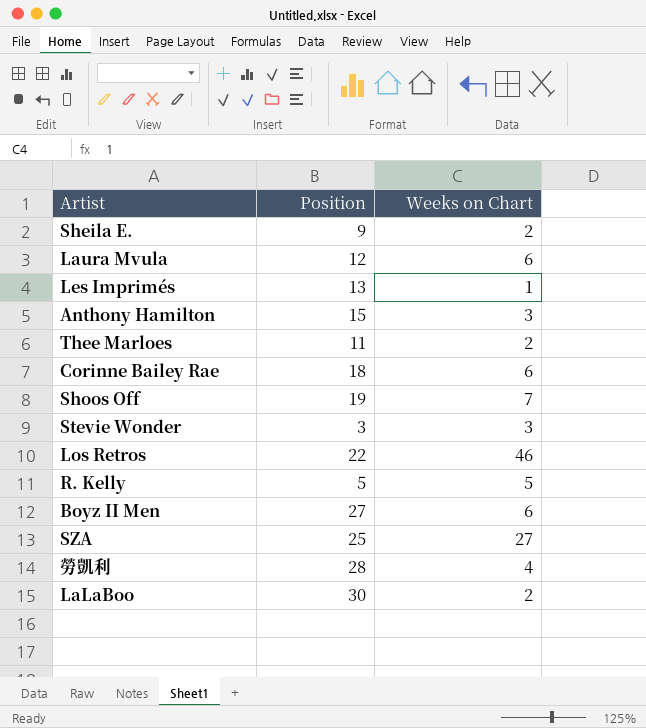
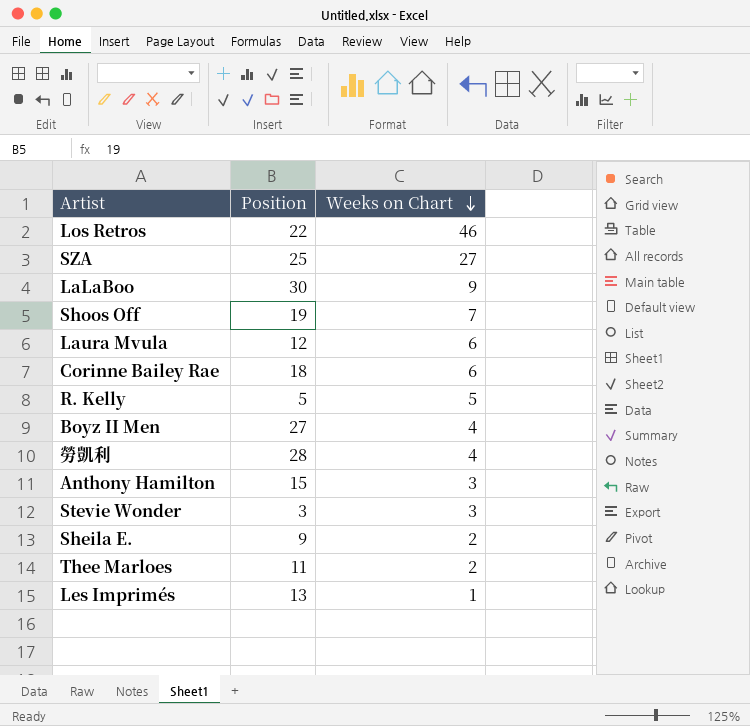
row order: none -> Weeks on Chart descending
LaLaBoo | Weeks on Chart: 2 -> 9
Boyz II Men | Weeks on Chart: 6 -> 4

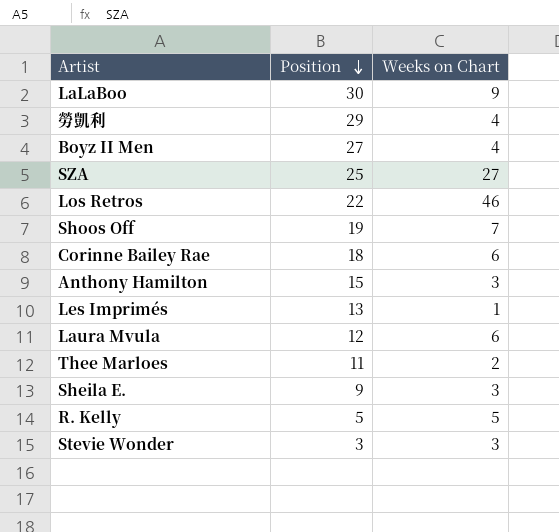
row order: Weeks on Chart descending -> Position descending
勞凱利 | Position: 28 -> 29
Sheila E. | Weeks on Chart: 2 -> 3

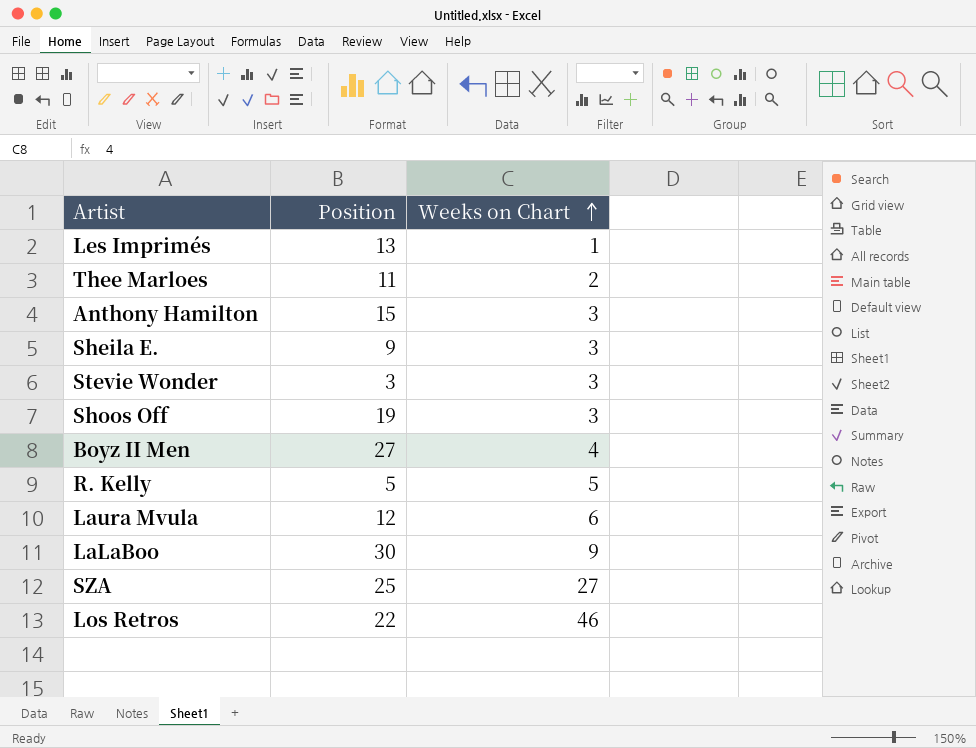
row order: Position descending -> Weeks on Chart ascending
row 勞凱利: 29 | 4 -> none
row Corinne Bailey Rae: 18 | 6 -> none
Shoos Off | Weeks on Chart: 7 -> 3

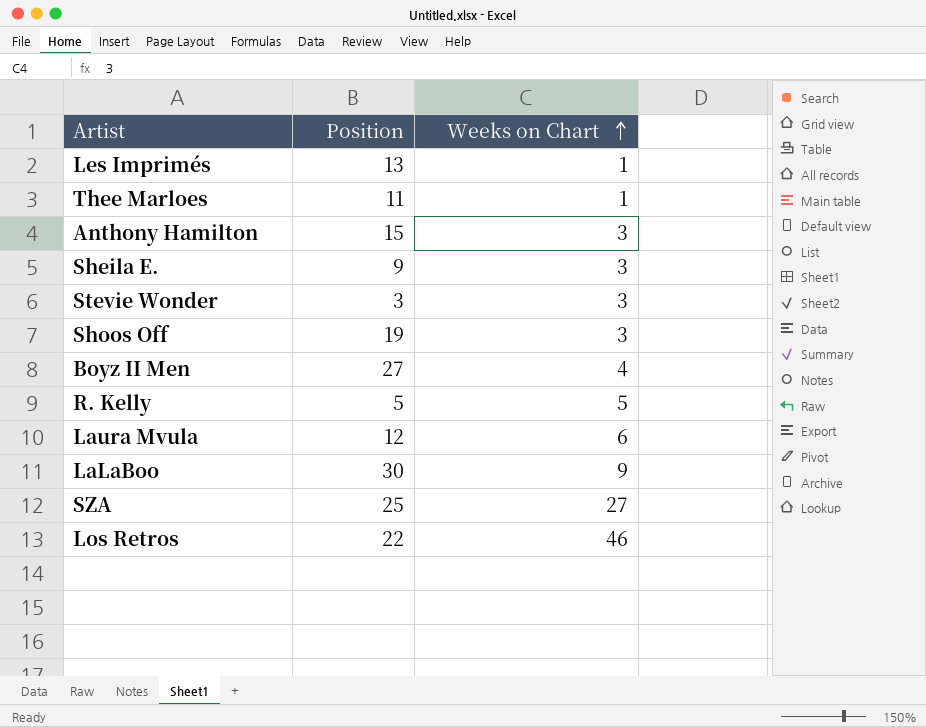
Thee Marloes | Weeks on Chart: 2 -> 1

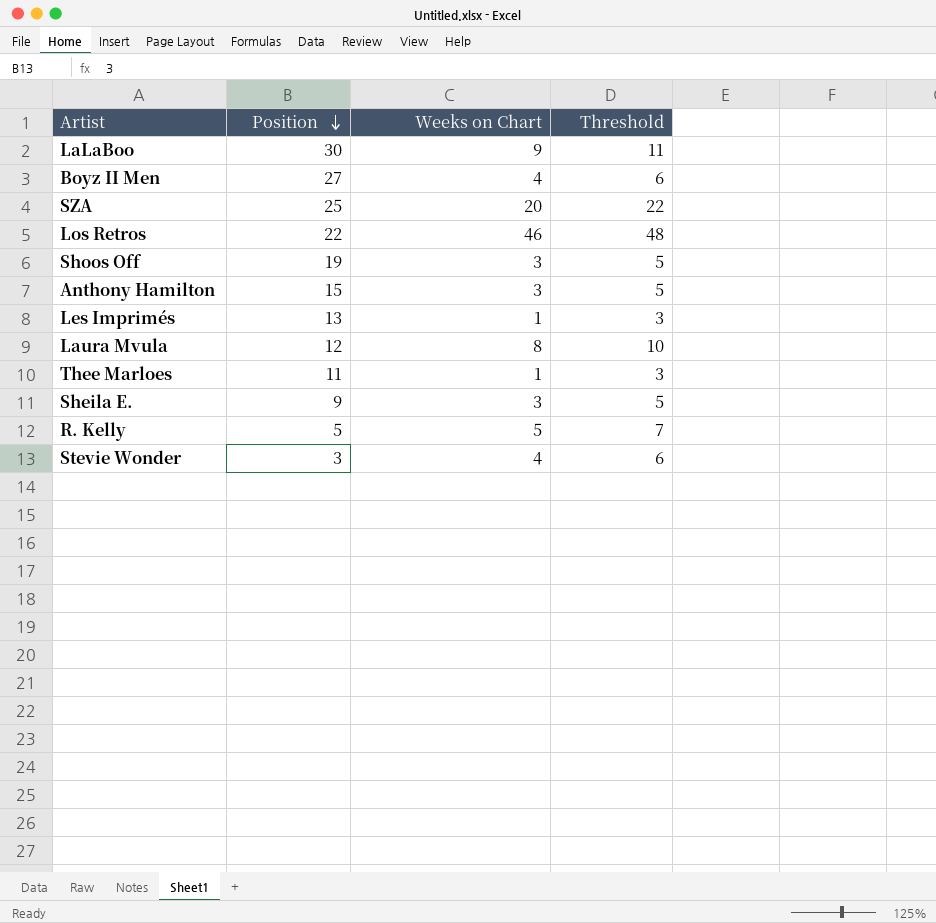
row order: Weeks on Chart ascending -> Position descending
column Threshold | formula: none -> [Weeks on Chart] + 2
SZA | Weeks on Chart: 27 -> 20
Laura Mvula | Weeks on Chart: 6 -> 8
Stevie Wonder | Weeks on Chart: 3 -> 4

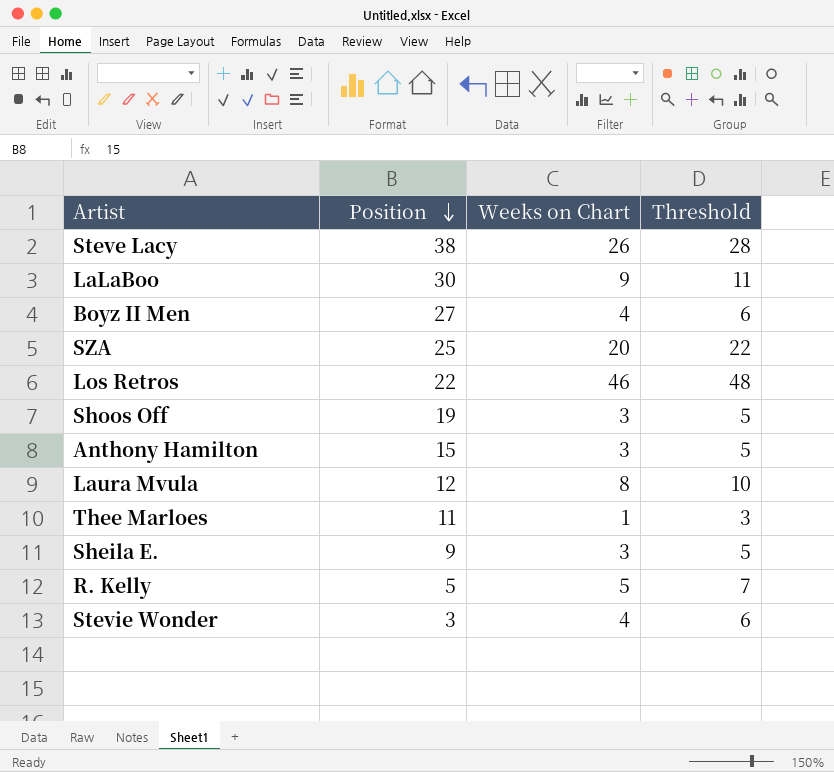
row Les Imprimés: 13 | 1 | 3 -> none
row Steve Lacy: none -> 38 | 26 | 28

